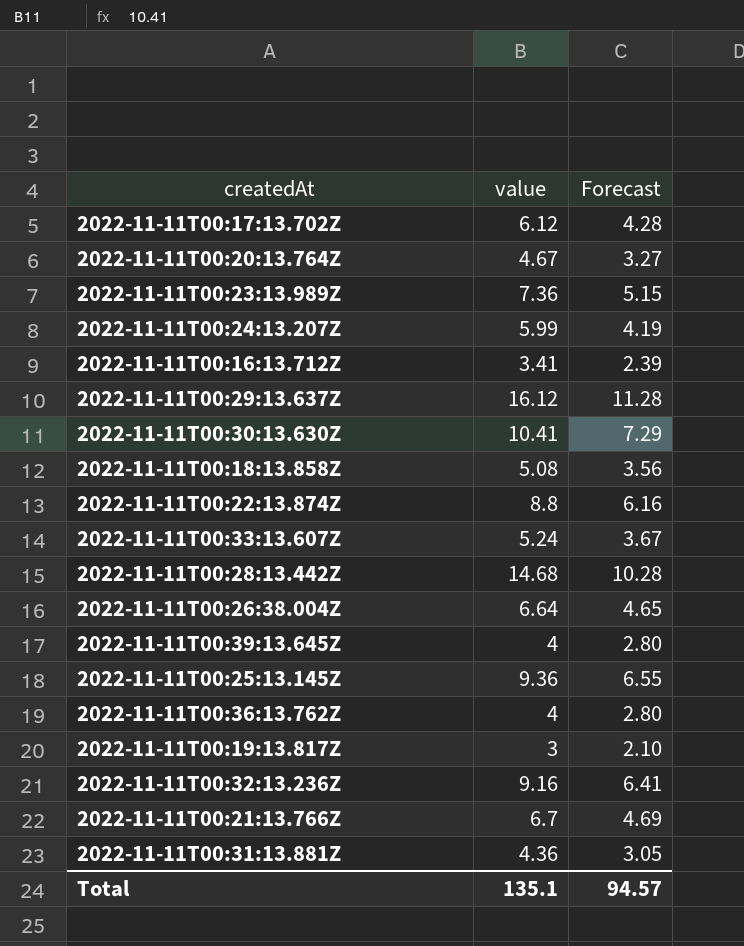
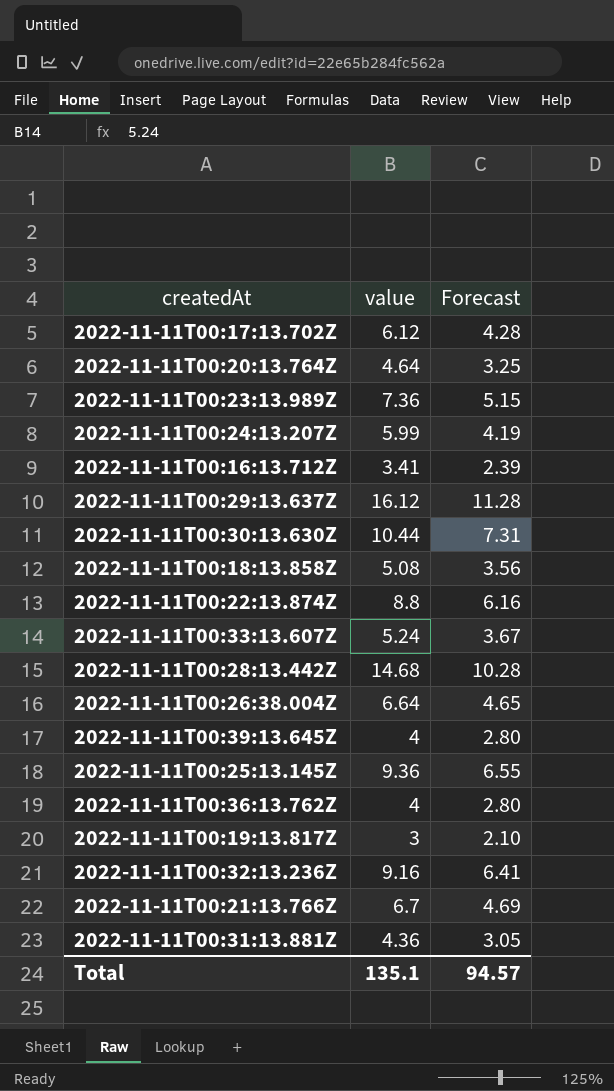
2022-11-11T00:20:13.764Z | value: 4.67 -> 4.64
2022-11-11T00:20:13.764Z | Forecast: 3.27 -> 3.25
2022-11-11T00:30:13.630Z | value: 10.41 -> 10.44
2022-11-11T00:30:13.630Z | Forecast: 7.29 -> 7.31

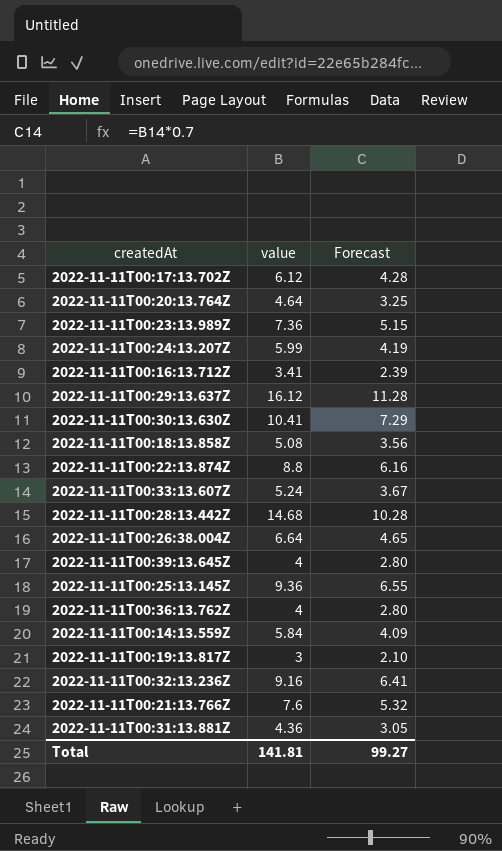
2022-11-11T00:30:13.630Z | value: 10.44 -> 10.41
2022-11-11T00:30:13.630Z | Forecast: 7.31 -> 7.29
row 2022-11-11T00:14:13.559Z: none -> 5.84 | 4.09
2022-11-11T00:21:13.766Z | value: 6.7 -> 7.6
2022-11-11T00:21:13.766Z | Forecast: 4.69 -> 5.32
Total | value: 135.1 -> 141.81
Total | Forecast: 94.57 -> 99.27

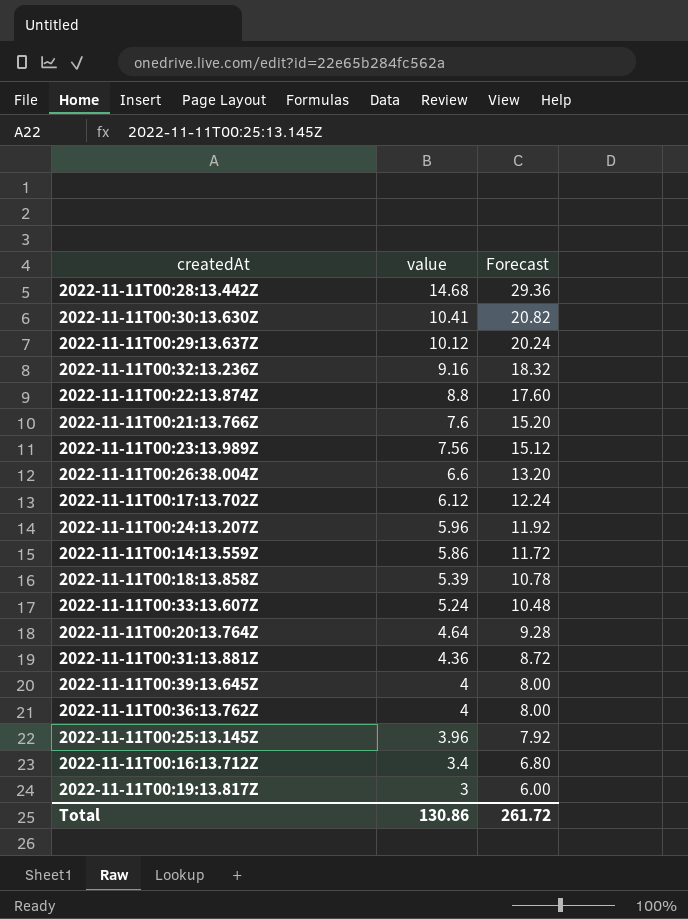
row order: none -> value descending
column Forecast | formula: [value] * 0.7 -> [value] * 2
2022-11-11T00:29:13.637Z | value: 16.12 -> 10.12
2022-11-11T00:23:13.989Z | value: 7.36 -> 7.56
2022-11-11T00:26:38.004Z | value: 6.64 -> 6.6
2022-11-11T00:24:13.207Z | value: 5.99 -> 5.96
2022-11-11T00:14:13.559Z | value: 5.84 -> 5.86
2022-11-11T00:18:13.858Z | value: 5.08 -> 5.39
2022-11-11T00:25:13.145Z | value: 9.36 -> 3.96
2022-11-11T00:16:13.712Z | value: 3.41 -> 3.4
Total | value: 141.81 -> 130.86
Total | Forecast: 99.27 -> 261.72

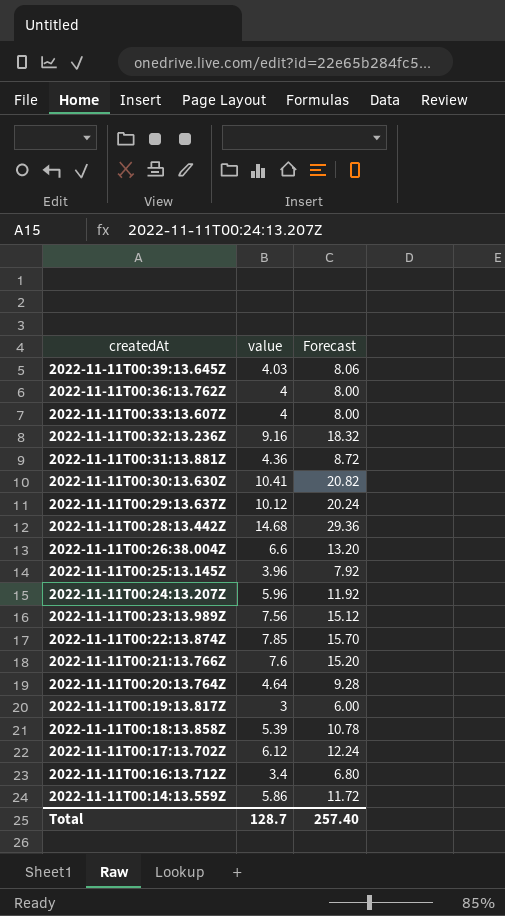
row order: value descending -> createdAt descending
2022-11-11T00:39:13.645Z | value: 4 -> 4.03
2022-11-11T00:39:13.645Z | Forecast: 8.00 -> 8.06
2022-11-11T00:33:13.607Z | value: 5.24 -> 4
2022-11-11T00:33:13.607Z | Forecast: 10.48 -> 8.00
2022-11-11T00:22:13.874Z | value: 8.8 -> 7.85
2022-11-11T00:22:13.874Z | Forecast: 17.60 -> 15.70
Total | value: 130.86 -> 128.7
Total | Forecast: 261.72 -> 257.40

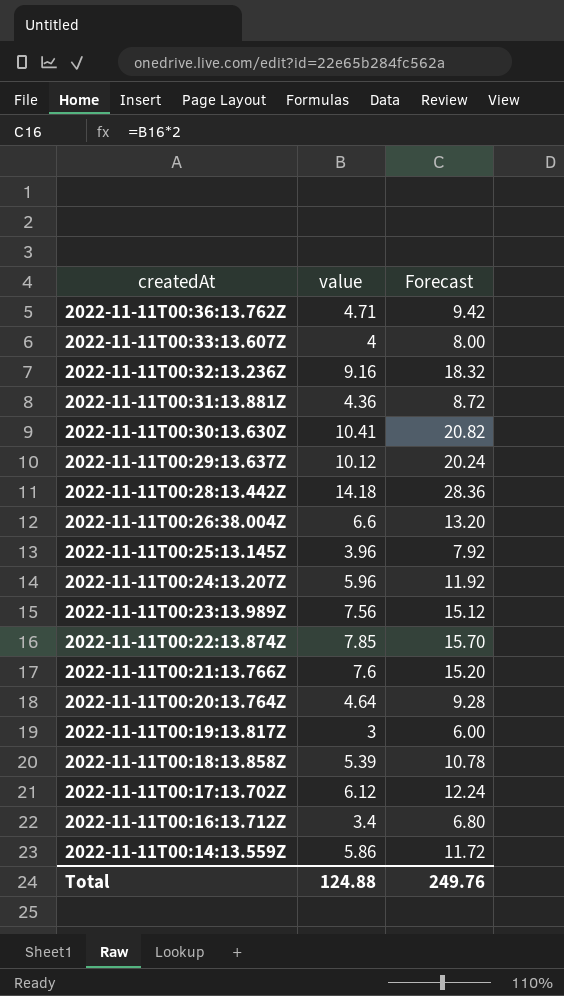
row 2022-11-11T00:39:13.645Z: 4.03 | 8.06 -> none
2022-11-11T00:36:13.762Z | value: 4 -> 4.71
2022-11-11T00:36:13.762Z | Forecast: 8.00 -> 9.42
2022-11-11T00:28:13.442Z | value: 14.68 -> 14.18
2022-11-11T00:28:13.442Z | Forecast: 29.36 -> 28.36
Total | value: 128.7 -> 124.88
Total | Forecast: 257.40 -> 249.76

